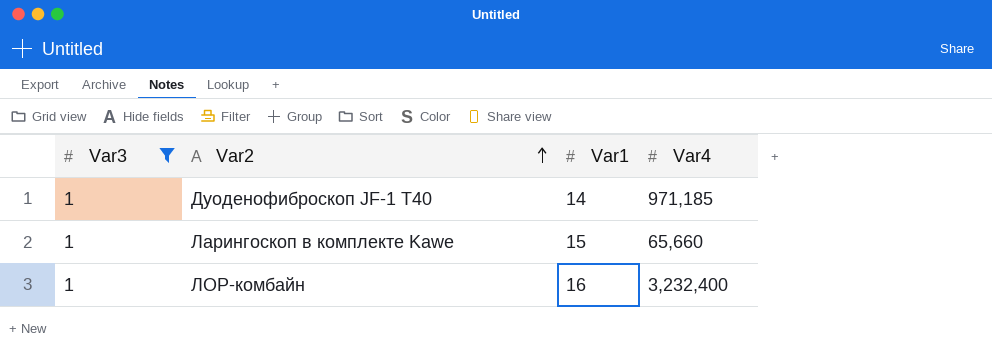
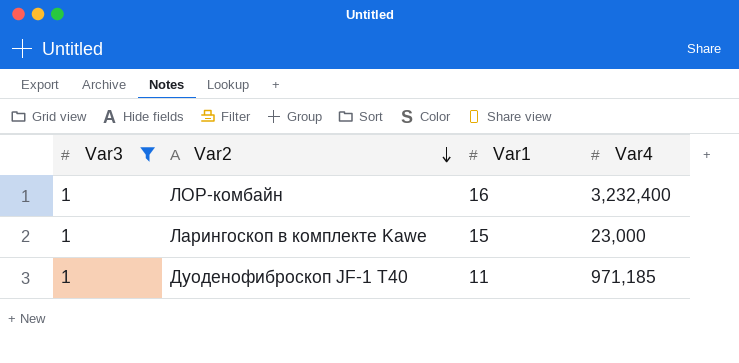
row order: Var2 ascending -> Var2 descending
Ларингоскоп в комплекте Kawe | Var4: 65,660 -> 23,000
Дуоденофиброскоп JF-1 Т40 | Var1: 14 -> 11

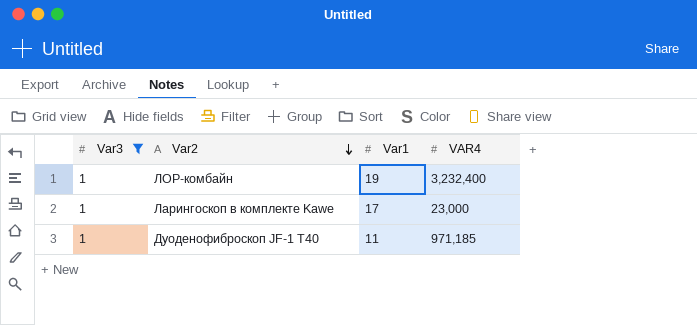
column name: Var4 -> VAR4
ЛОР-комбайн | Var1: 16 -> 19
Ларингоскоп в комплекте Kawe | Var1: 15 -> 17

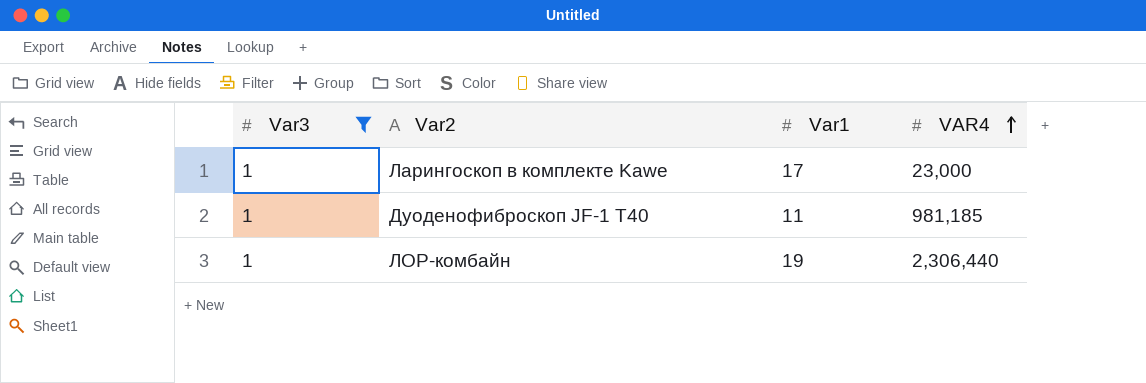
row order: Var2 descending -> VAR4 ascending
Дуоденофиброскоп JF-1 Т40 | VAR4: 971,185 -> 981,185
ЛОР-комбайн | VAR4: 3,232,400 -> 2,306,440

